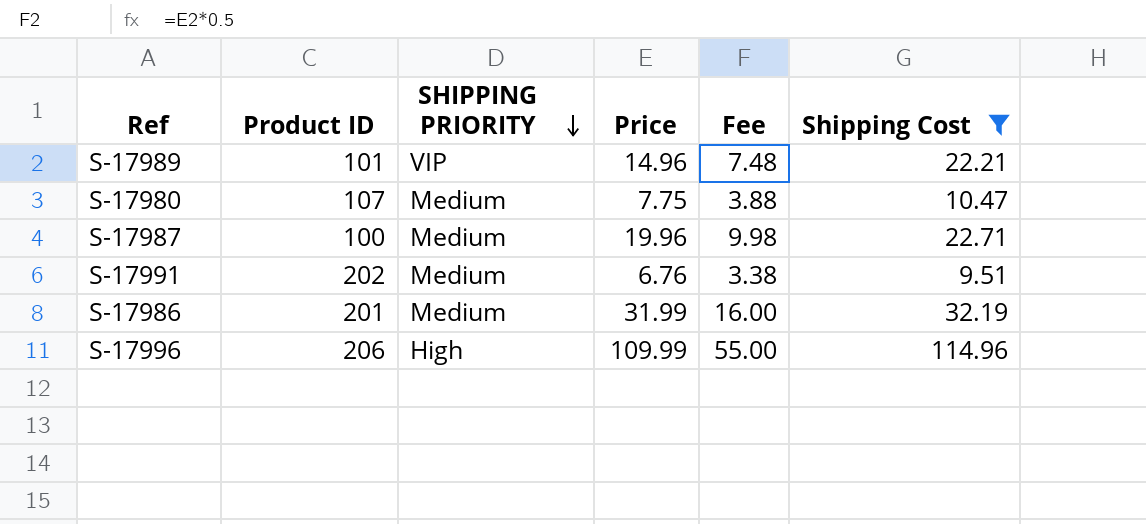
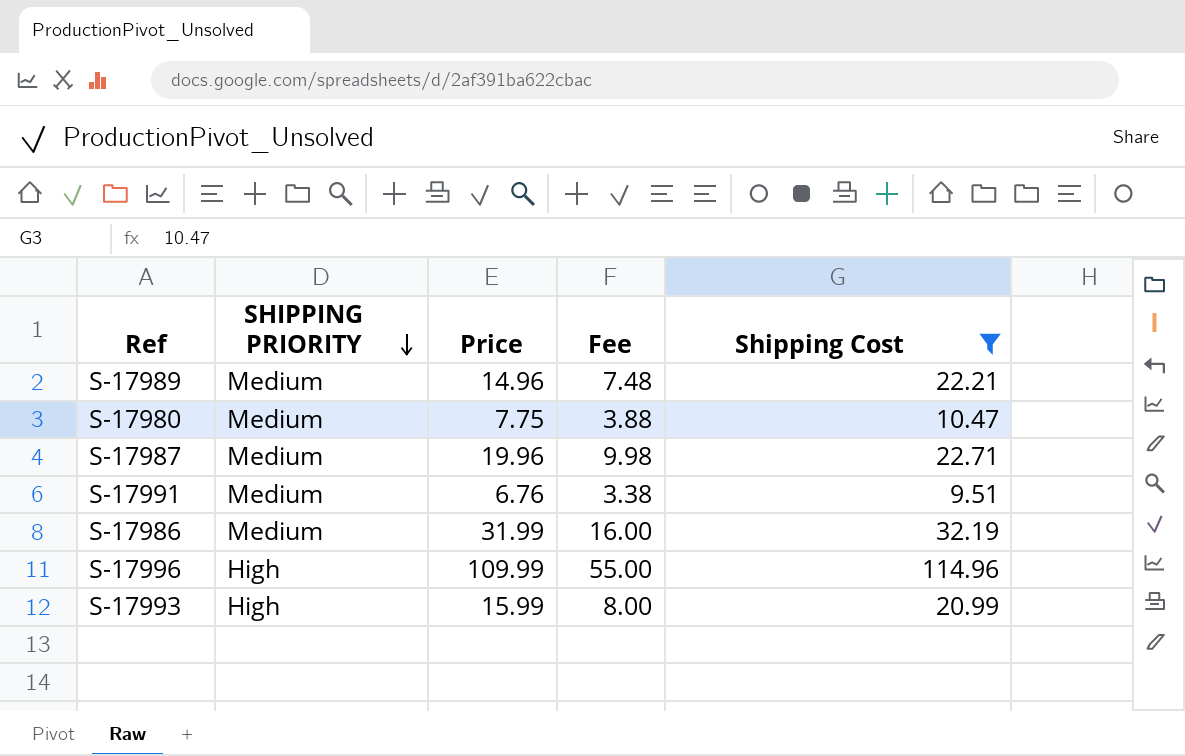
column Product ID | position: 2 -> none
S-17989 | SHIPPING PRIORITY: VIP -> Medium
row S-17993: none -> High | 15.99 | 8.00 | 20.99

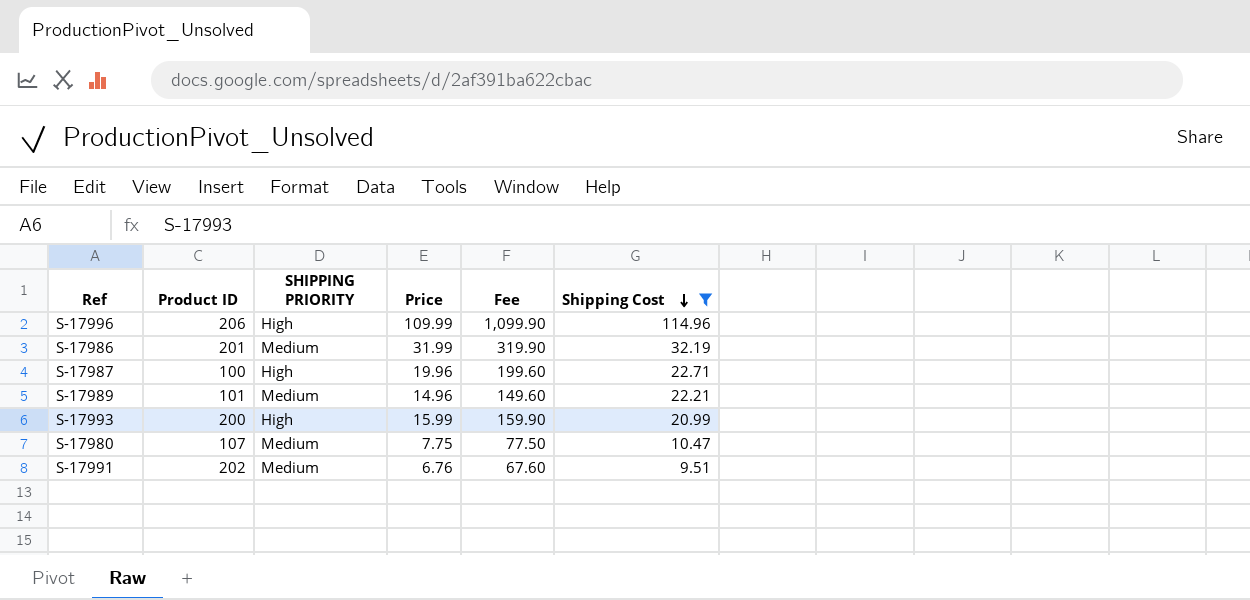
row order: SHIPPING PRIORITY descending -> Shipping Cost descending
column Product ID | position: none -> 2
column Fee | formula: [Price] * 0.5 -> [Price] * 10
S-17987 | SHIPPING PRIORITY: Medium -> High

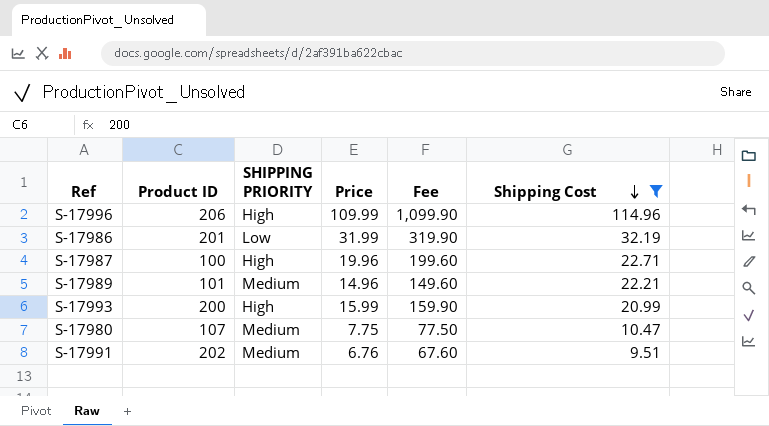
S-17986 | SHIPPING PRIORITY: Medium -> Low

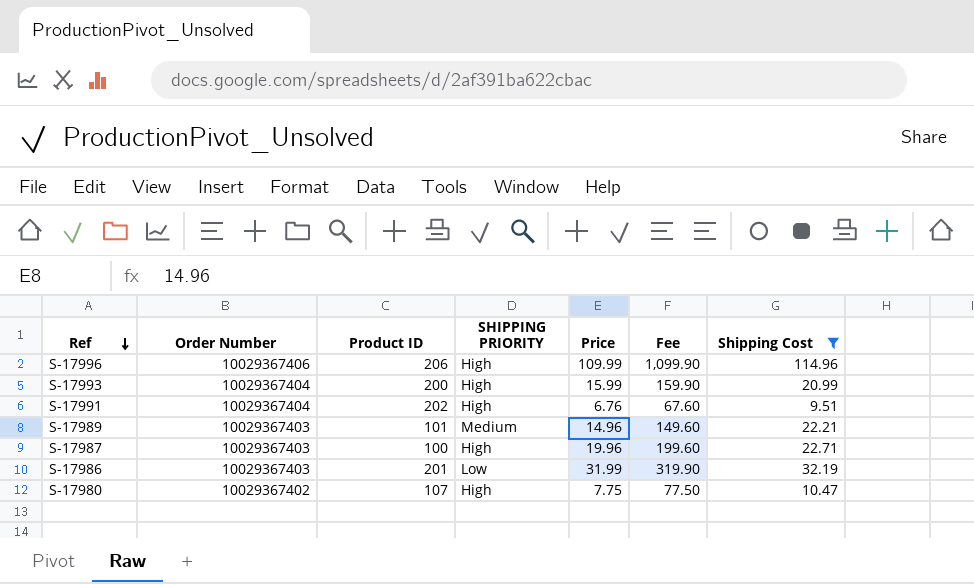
row order: Shipping Cost descending -> Ref descending
column Order Number | position: none -> 2
S-17991 | SHIPPING PRIORITY: Medium -> High
S-17980 | SHIPPING PRIORITY: Medium -> High

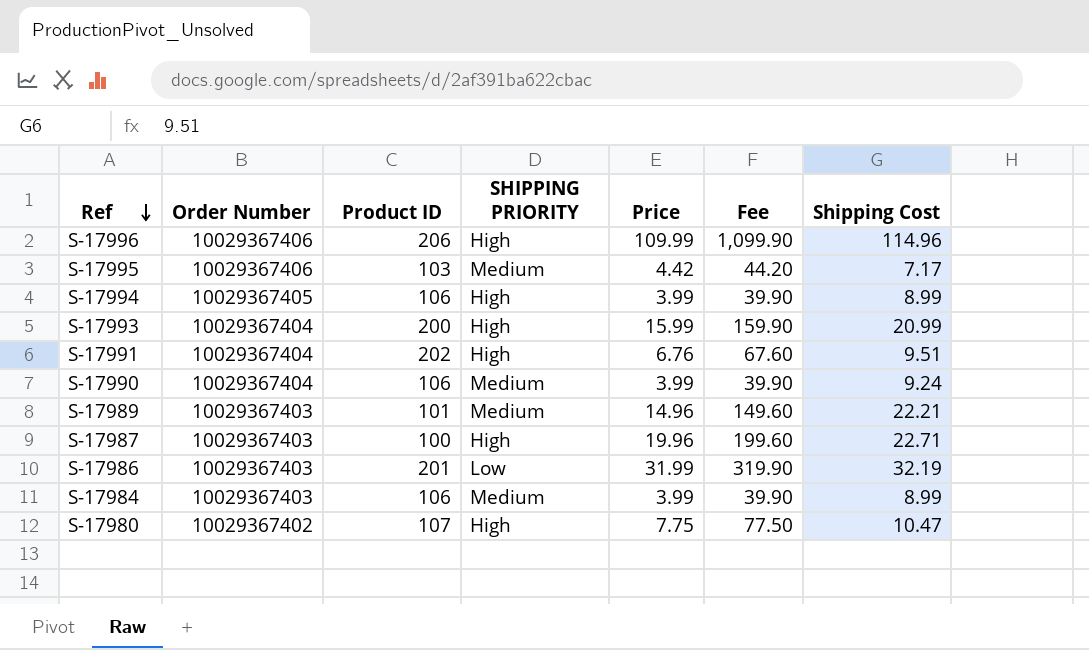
filter: Shipping Cost >= 9.51 -> none

